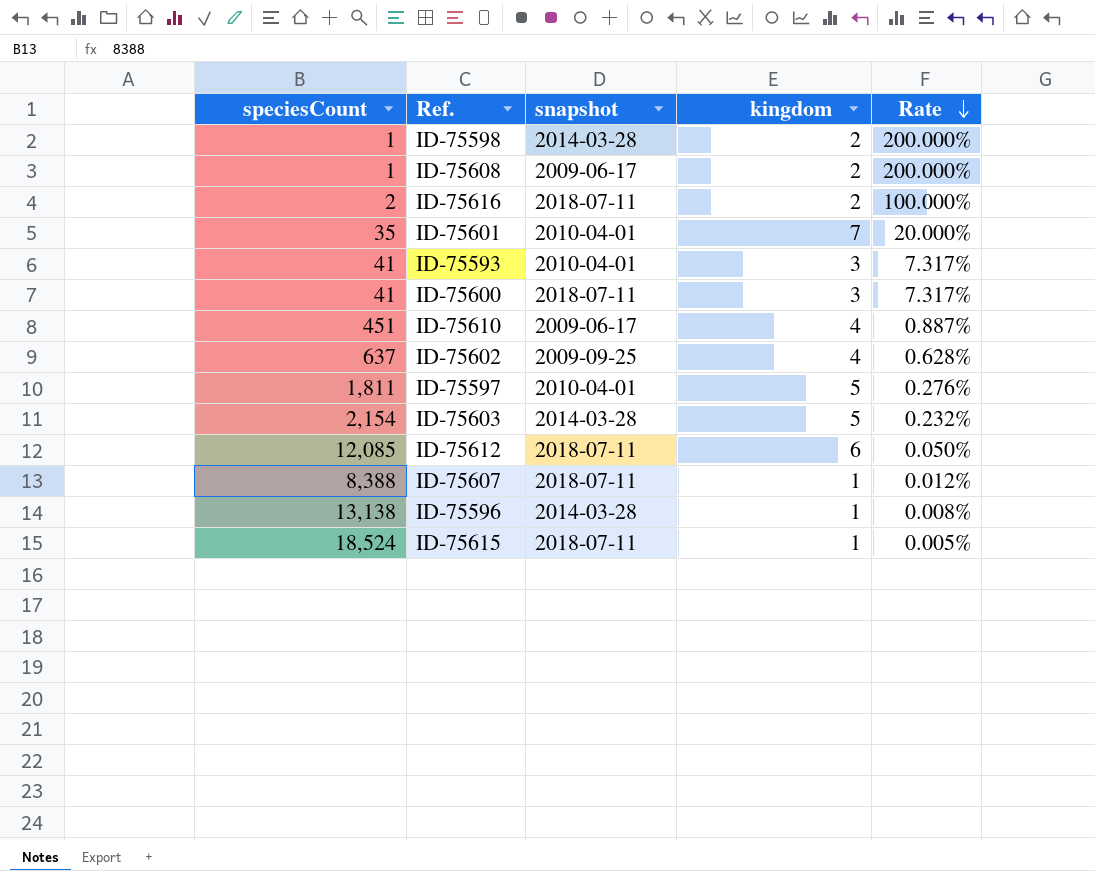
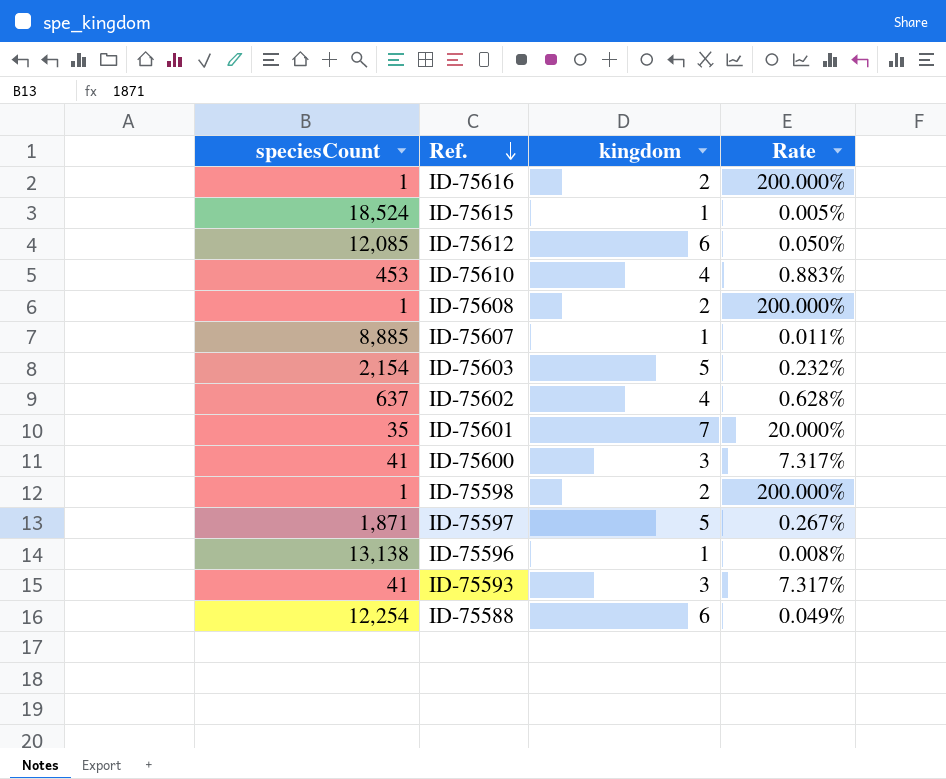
row order: Rate descending -> Ref. descending
column snapshot | position: 3 -> none
ID-75616 | speciesCount: 2 -> 1
ID-75616 | Rate: 100.000% -> 200.000%
ID-75610 | speciesCount: 451 -> 453
ID-75610 | Rate: 0.887% -> 0.883%
ID-75607 | speciesCount: 8,388 -> 8,885
ID-75607 | Rate: 0.012% -> 0.011%
ID-75597 | speciesCount: 1,811 -> 1,871
ID-75597 | Rate: 0.276% -> 0.267%
row ID-75588: none -> 12,254 | 6 | 0.049%

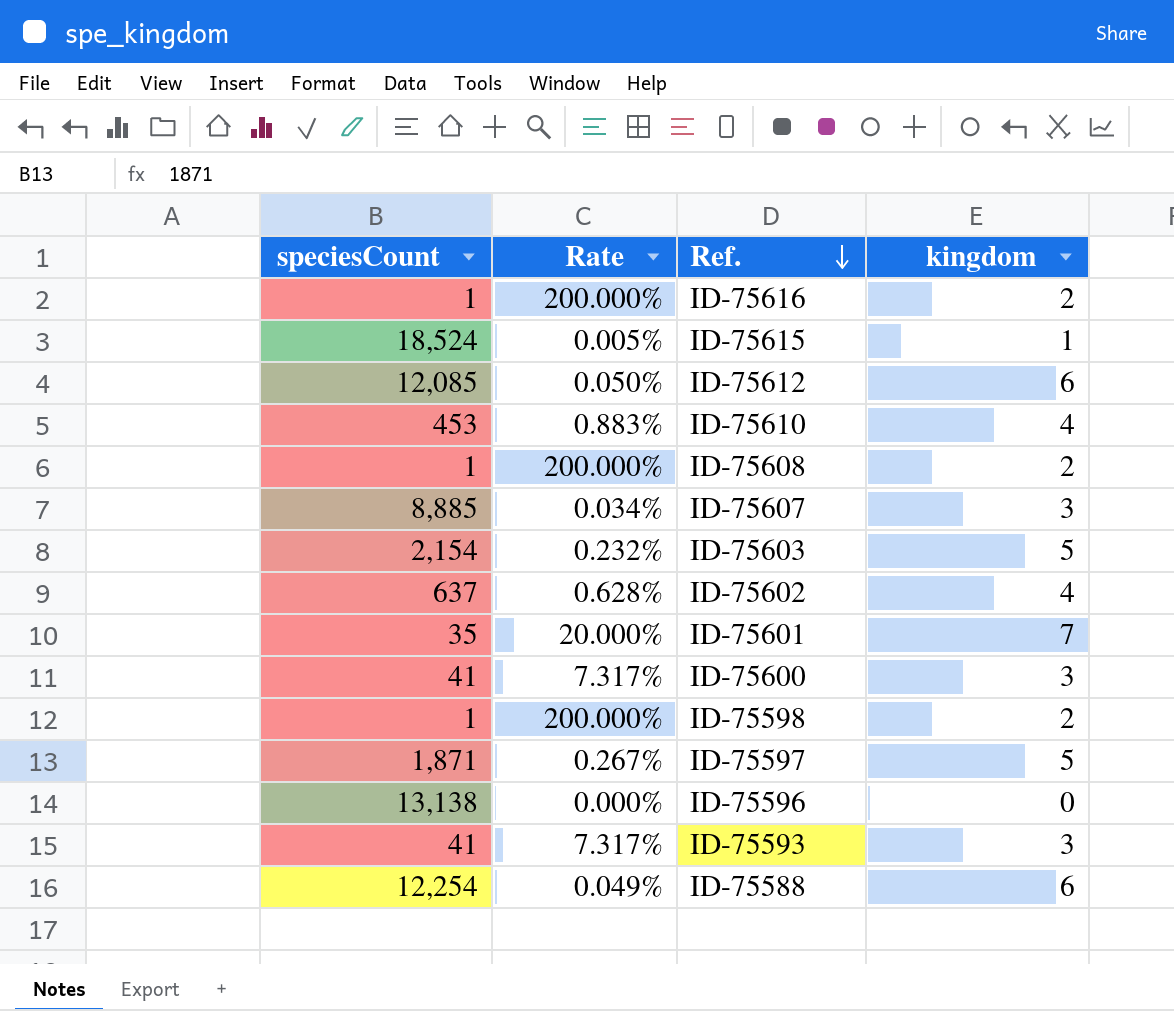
column Rate | position: 4 -> 2
ID-75607 | Rate: 0.011% -> 0.034%
ID-75607 | kingdom: 1 -> 3
ID-75596 | Rate: 0.008% -> 0.000%
ID-75596 | kingdom: 1 -> 0

